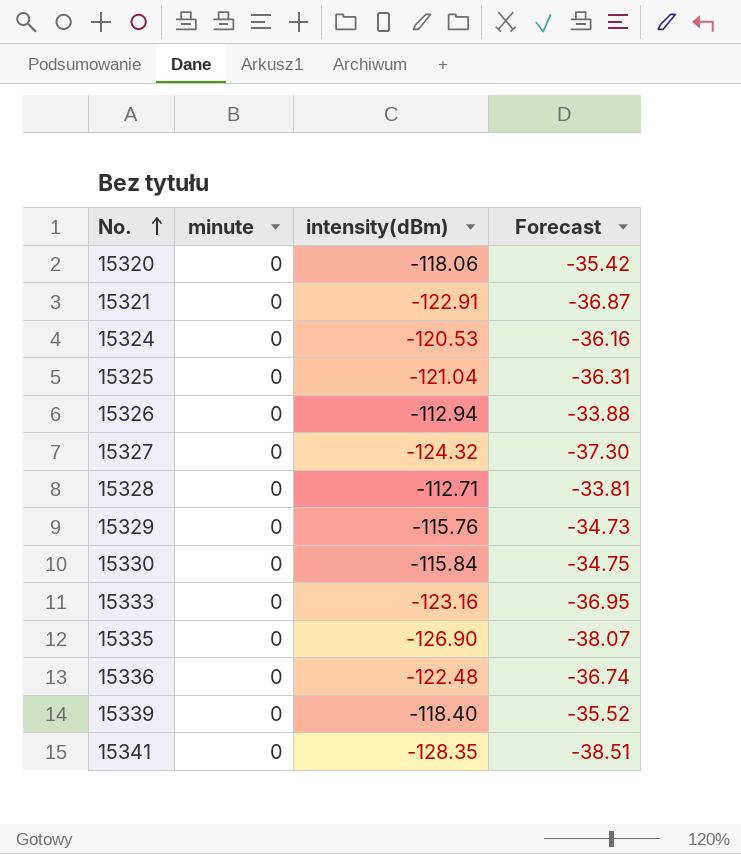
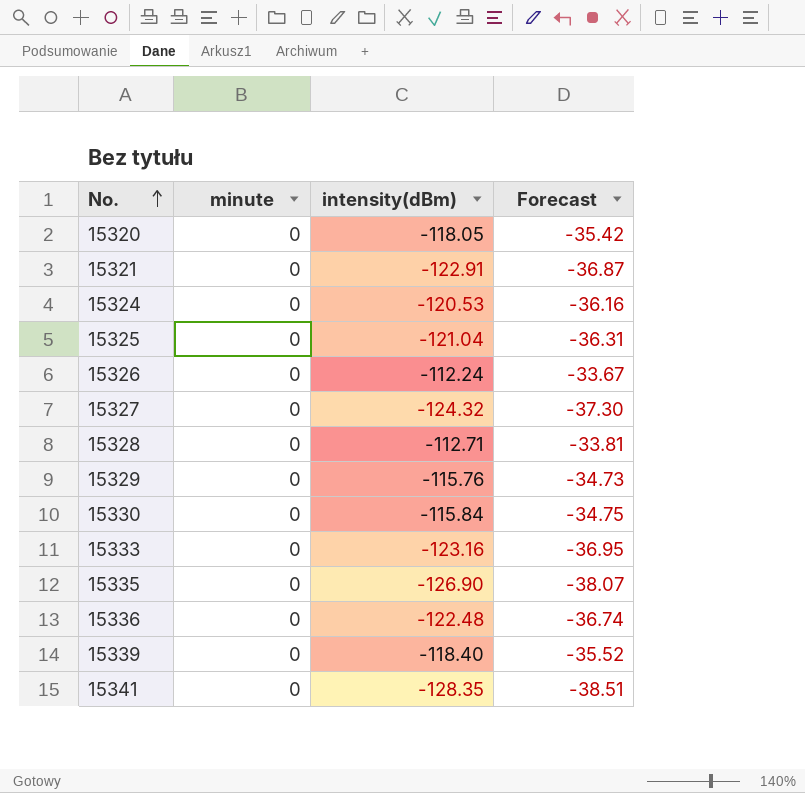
15320 | intensity(dBm): -118.06 -> -118.05
15326 | intensity(dBm): -112.94 -> -112.24
15326 | Forecast: -33.88 -> -33.67

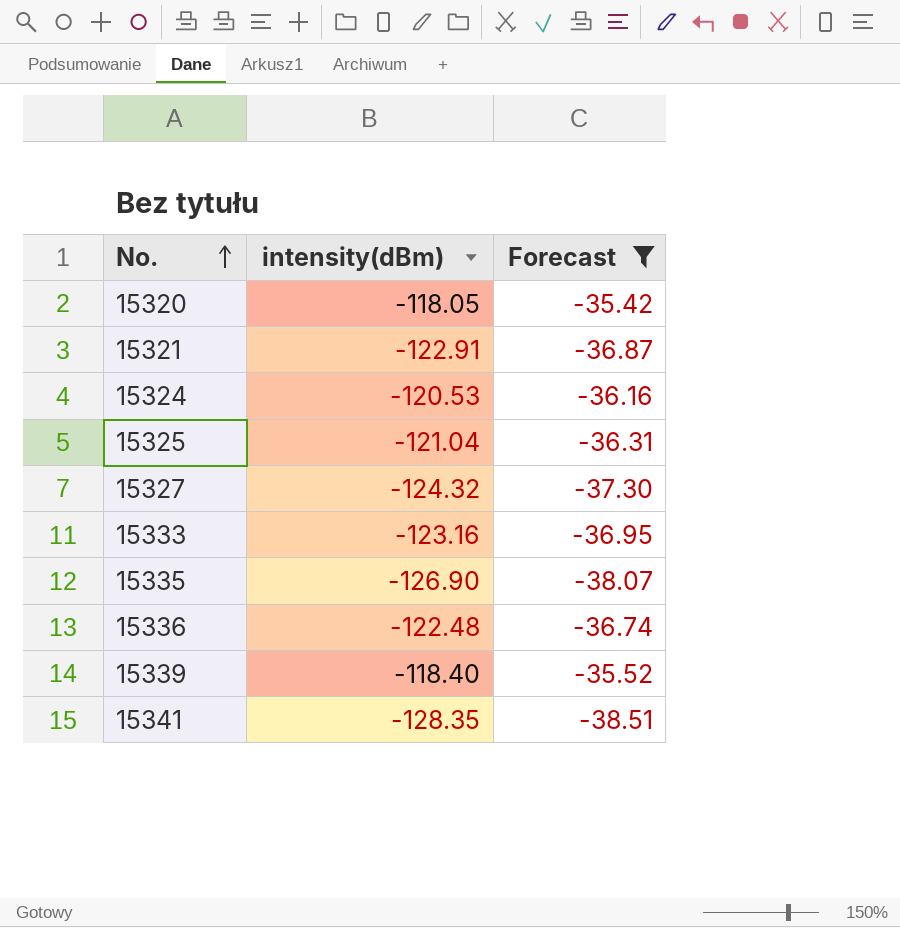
filter: none -> Forecast <= -35.42
column minute | position: 2 -> none

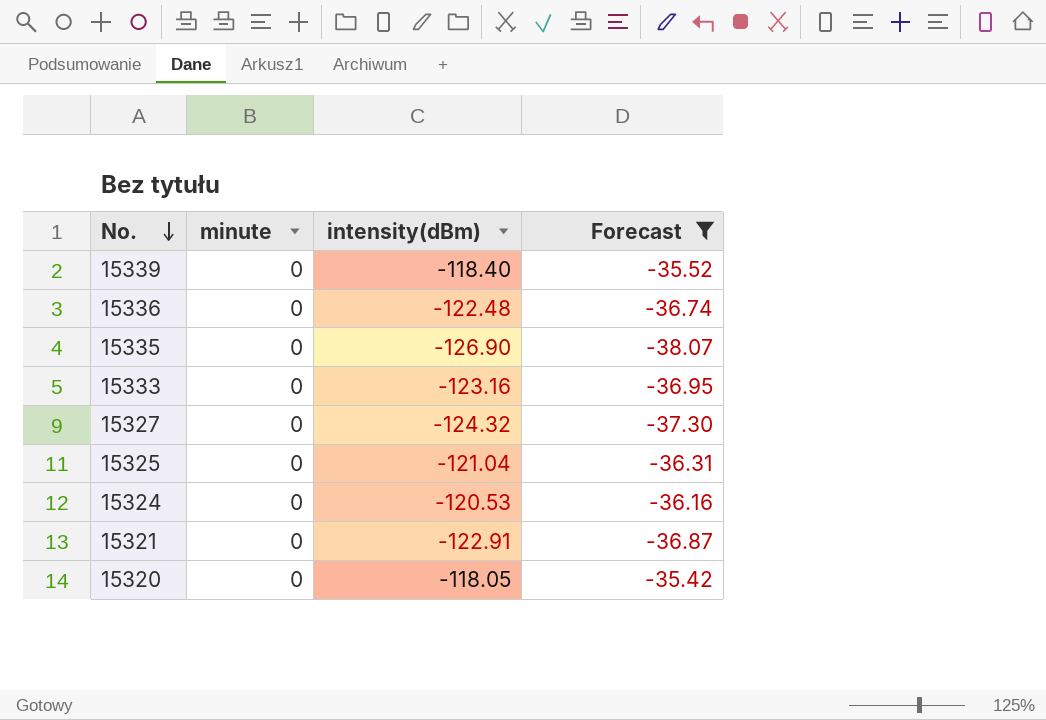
row order: No. ascending -> No. descending
column minute | position: none -> 2
row 15341: -128.35 | -38.51 -> none

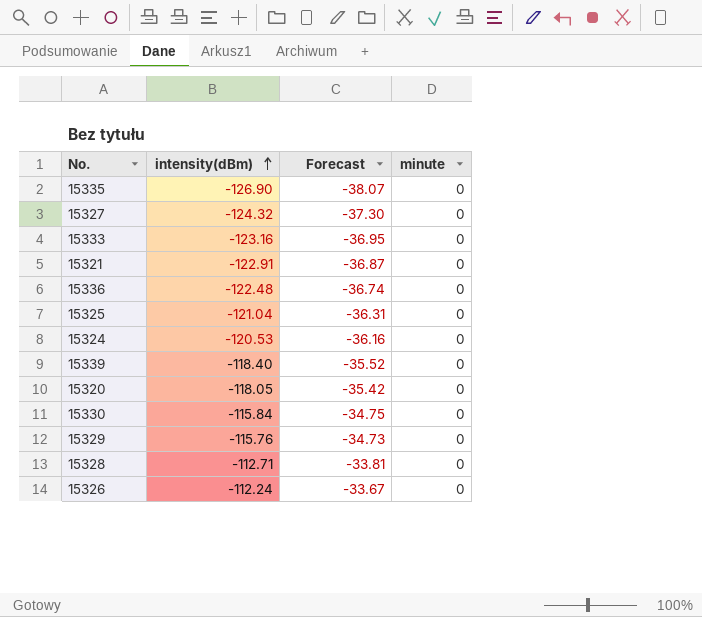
filter: Forecast <= -35.42 -> none
row order: No. descending -> intensity(dBm) ascending
column minute | position: 2 -> 4

